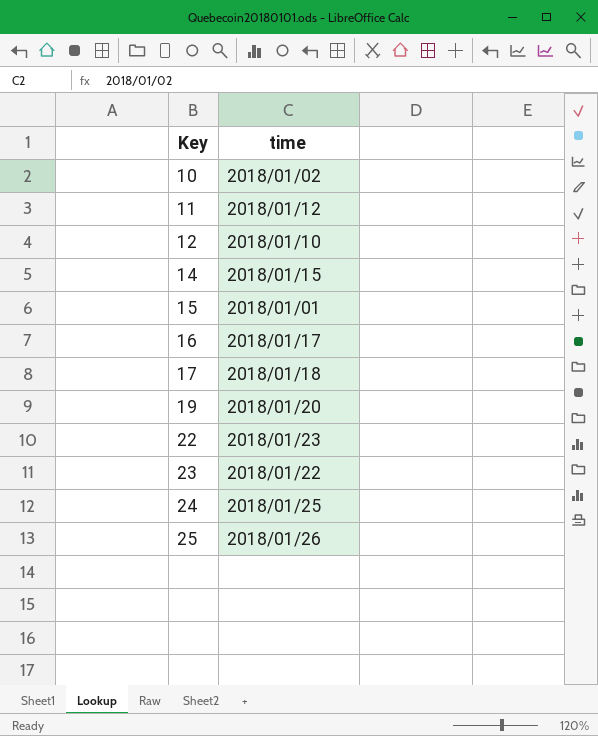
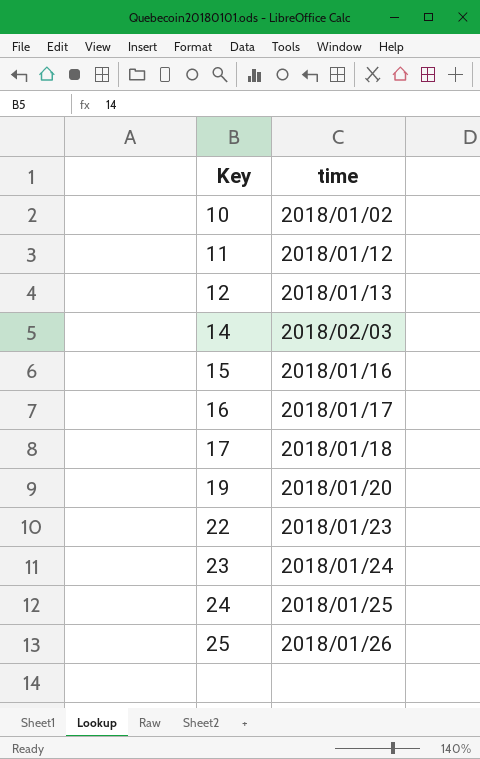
12 | time: 2018/01/10 -> 2018/01/13
14 | time: 2018/01/15 -> 2018/02/03
15 | time: 2018/01/01 -> 2018/01/16
23 | time: 2018/01/22 -> 2018/01/24

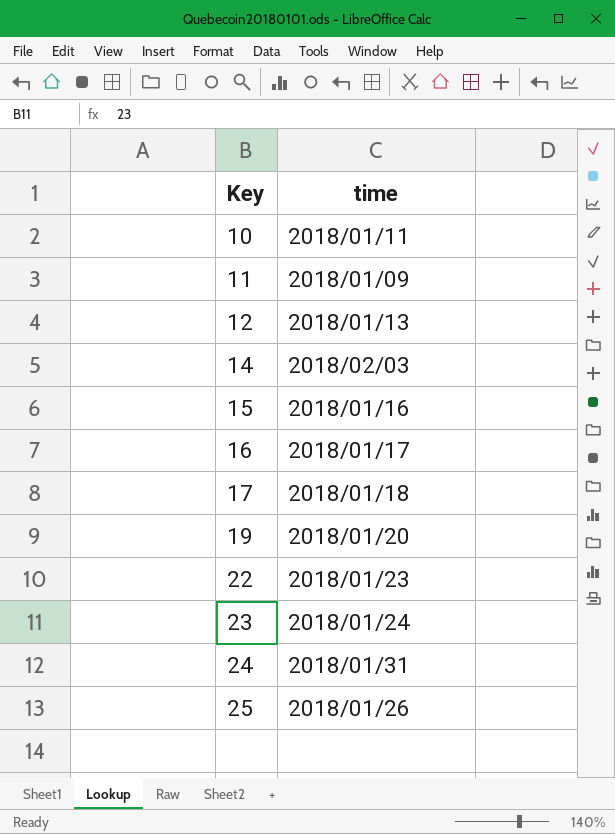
10 | time: 2018/01/02 -> 2018/01/11
11 | time: 2018/01/12 -> 2018/01/09
24 | time: 2018/01/25 -> 2018/01/31

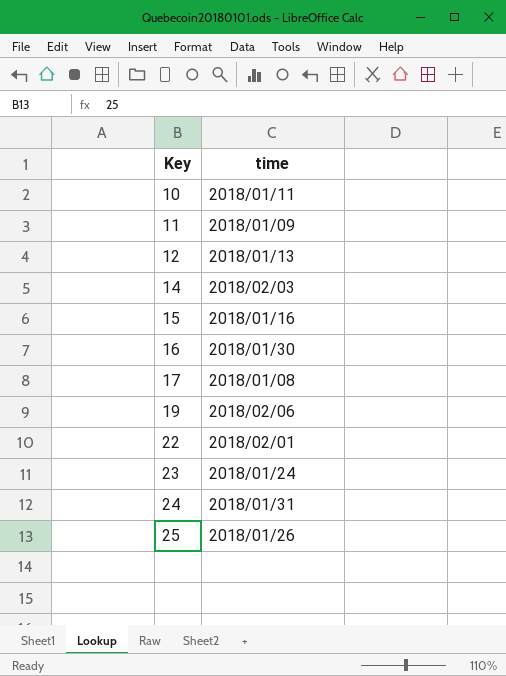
16 | time: 2018/01/17 -> 2018/01/30
17 | time: 2018/01/18 -> 2018/01/08
19 | time: 2018/01/20 -> 2018/02/06
22 | time: 2018/01/23 -> 2018/02/01

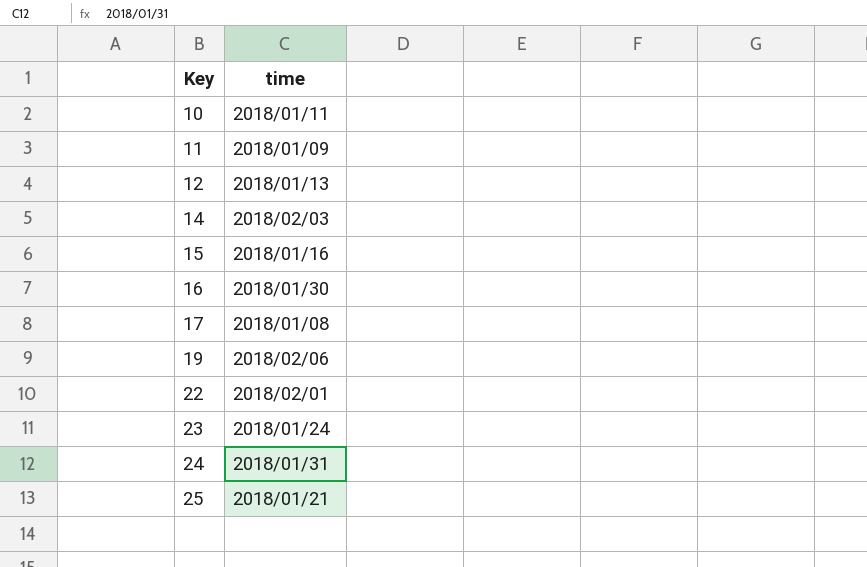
25 | time: 2018/01/26 -> 2018/01/21

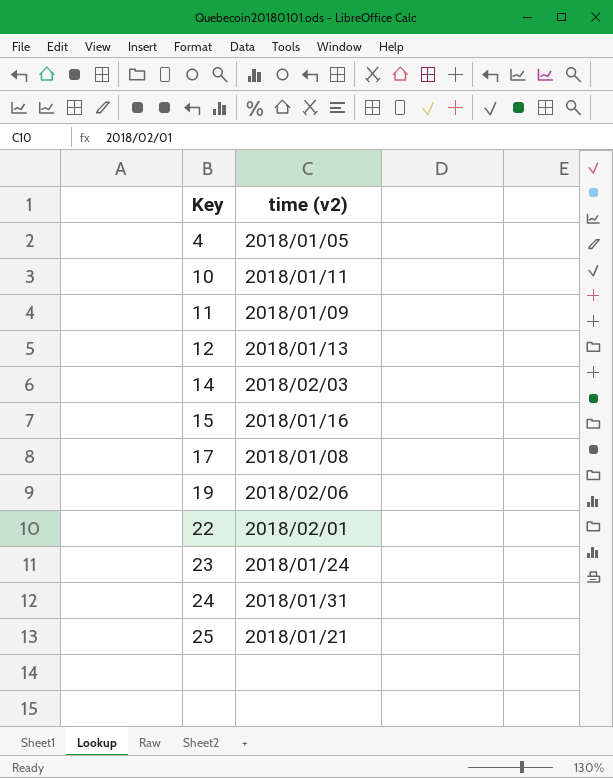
column name: time -> time (v2)
row 16: 2018/01/30 -> none
row 4: none -> 2018/01/05

